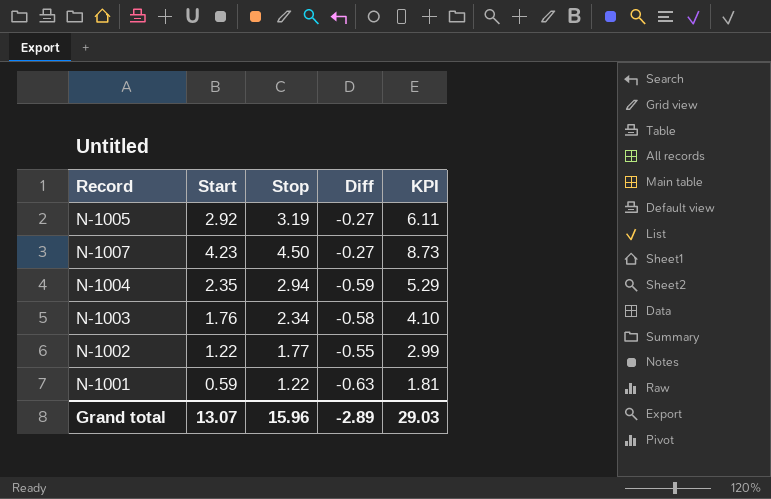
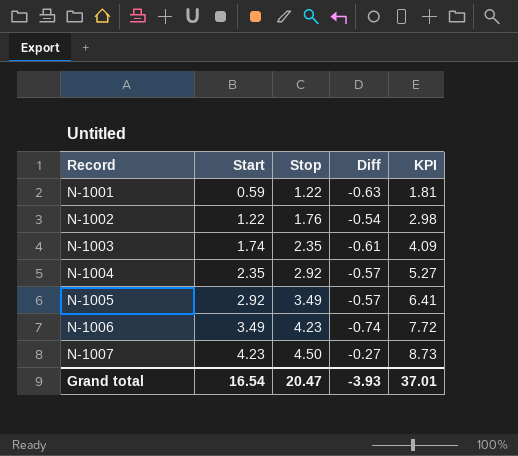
row order: none -> Record ascending
N-1002 | Stop: 1.77 -> 1.76
N-1002 | Diff: -0.55 -> -0.54
N-1002 | KPI: 2.99 -> 2.98
N-1003 | Start: 1.76 -> 1.74
N-1003 | Stop: 2.34 -> 2.35
N-1003 | Diff: -0.58 -> -0.61
N-1003 | KPI: 4.10 -> 4.09
N-1004 | Stop: 2.94 -> 2.92
N-1004 | Diff: -0.59 -> -0.57
N-1004 | KPI: 5.29 -> 5.27
N-1005 | Stop: 3.19 -> 3.49
N-1005 | Diff: -0.27 -> -0.57
N-1005 | KPI: 6.11 -> 6.41
row N-1006: none -> 3.49 | 4.23 | -0.74 | 7.72
Grand total | Start: 13.07 -> 16.54
Grand total | Stop: 15.96 -> 20.47
Grand total | Diff: -2.89 -> -3.93
Grand total | KPI: 29.03 -> 37.01

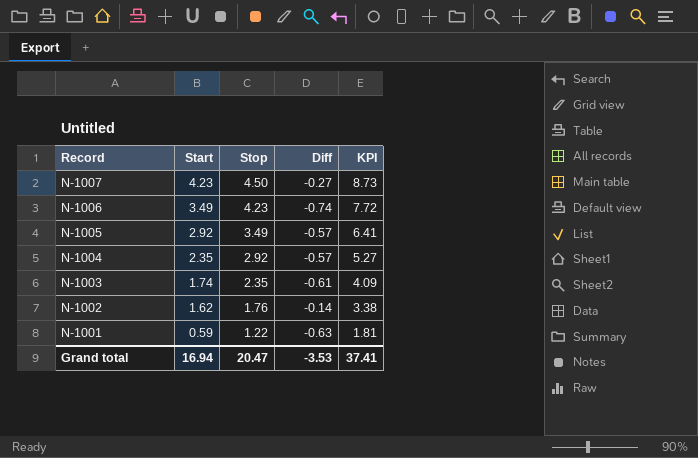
row order: Record ascending -> Record descending
N-1002 | Start: 1.22 -> 1.62
N-1002 | Diff: -0.54 -> -0.14
N-1002 | KPI: 2.98 -> 3.38
Grand total | Start: 16.54 -> 16.94
Grand total | Diff: -3.93 -> -3.53
Grand total | KPI: 37.01 -> 37.41

